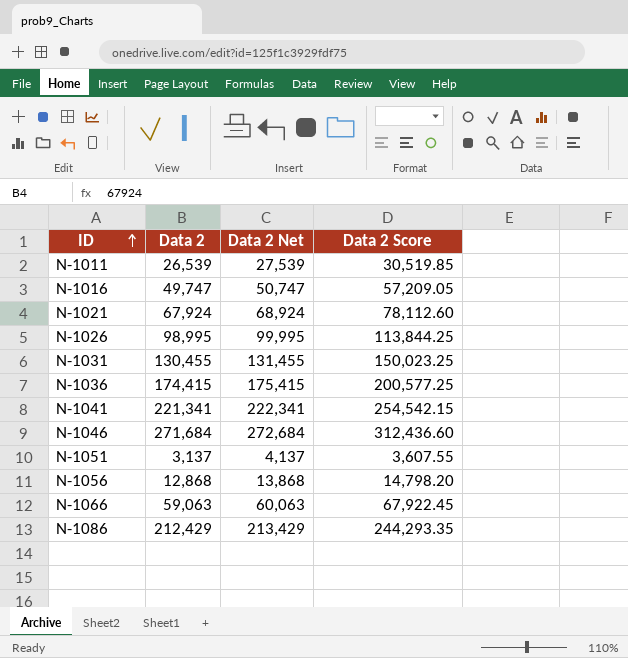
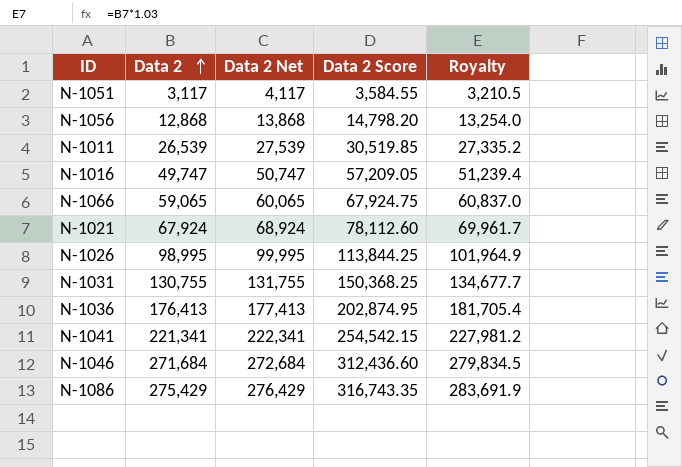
row order: ID ascending -> Data 2 ascending
column Royalty | formula: none -> [Data 2] * 1.03
N-1051 | Data 2: 3,137 -> 3,117
N-1051 | Data 2 Net: 4,137 -> 4,117
N-1051 | Data 2 Score: 3,607.55 -> 3,584.55
N-1066 | Data 2: 59,063 -> 59,065
N-1066 | Data 2 Net: 60,063 -> 60,065
N-1066 | Data 2 Score: 67,922.45 -> 67,924.75
N-1031 | Data 2: 130,455 -> 130,755
N-1031 | Data 2 Net: 131,455 -> 131,755
N-1031 | Data 2 Score: 150,023.25 -> 150,368.25
N-1036 | Data 2: 174,415 -> 176,413
N-1036 | Data 2 Net: 175,415 -> 177,413
N-1036 | Data 2 Score: 200,577.25 -> 202,874.95
N-1086 | Data 2: 212,429 -> 275,429
N-1086 | Data 2 Net: 213,429 -> 276,429
N-1086 | Data 2 Score: 244,293.35 -> 316,743.35

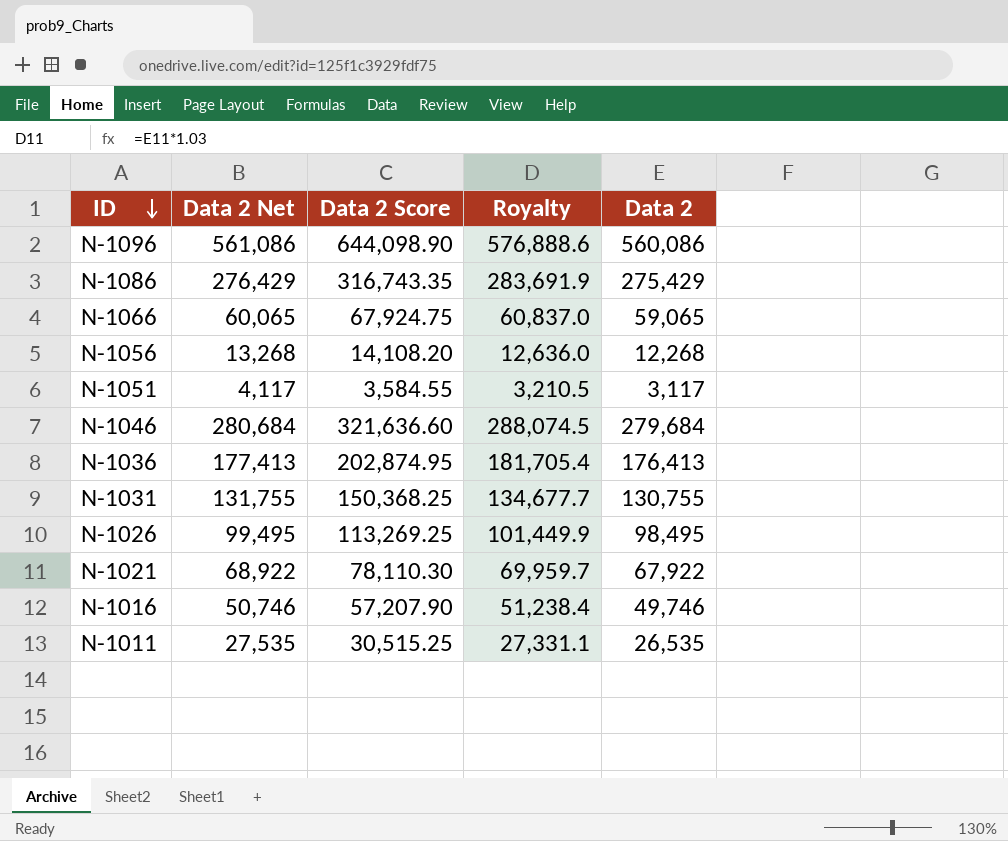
row order: Data 2 ascending -> ID descending
column Data 2 | position: 2 -> 5
row N-1041: 221,341 | 222,341 | 254,542.15 | 227,981.2 -> none
row N-1096: none -> 561,086 | 644,098.90 | 576,888.6 | 560,086
N-1056 | Data 2 Net: 13,868 -> 13,268
N-1056 | Data 2 Score: 14,798.20 -> 14,108.20
N-1056 | Royalty: 13,254.0 -> 12,636.0
N-1056 | Data 2: 12,868 -> 12,268
N-1046 | Data 2 Net: 272,684 -> 280,684
N-1046 | Data 2 Score: 312,436.60 -> 321,636.60
N-1046 | Royalty: 279,834.5 -> 288,074.5
N-1046 | Data 2: 271,684 -> 279,684
N-1026 | Data 2 Net: 99,995 -> 99,495
N-1026 | Data 2 Score: 113,844.25 -> 113,269.25
N-1026 | Royalty: 101,964.9 -> 101,449.9
N-1026 | Data 2: 98,995 -> 98,495
N-1021 | Data 2 Net: 68,924 -> 68,922
N-1021 | Data 2 Score: 78,112.60 -> 78,110.30
N-1021 | Royalty: 69,961.7 -> 69,959.7
N-1021 | Data 2: 67,924 -> 67,922
N-1016 | Data 2 Net: 50,747 -> 50,746
N-1016 | Data 2 Score: 57,209.05 -> 57,207.90
N-1016 | Royalty: 51,239.4 -> 51,238.4
N-1016 | Data 2: 49,747 -> 49,746
N-1011 | Data 2 Net: 27,539 -> 27,535
N-1011 | Data 2 Score: 30,519.85 -> 30,515.25
N-1011 | Royalty: 27,335.2 -> 27,331.1
N-1011 | Data 2: 26,539 -> 26,535

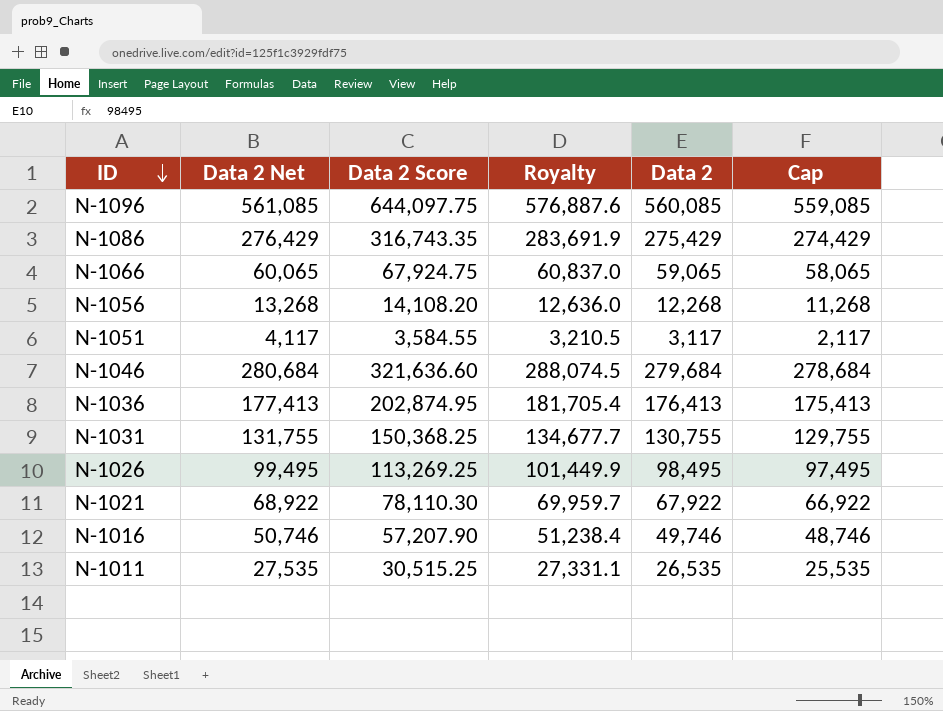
column Cap | formula: none -> [Data 2] - 1000
N-1096 | Data 2 Net: 561,086 -> 561,085
N-1096 | Data 2 Score: 644,098.90 -> 644,097.75
N-1096 | Royalty: 576,888.6 -> 576,887.6
N-1096 | Data 2: 560,086 -> 560,085

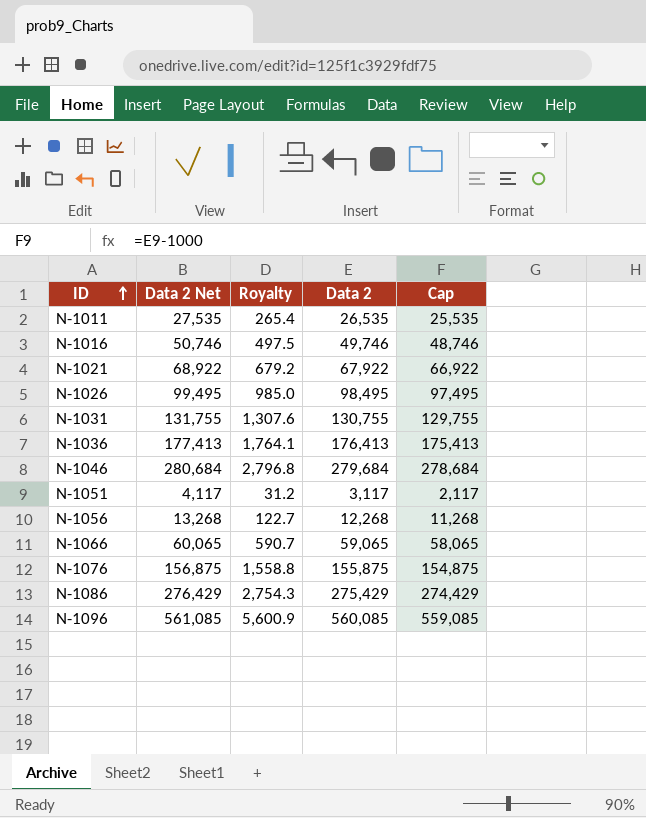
row order: ID descending -> ID ascending
column Data 2 Score | formula: [Data 2] * 1.15 -> none
column Royalty | formula: [Data 2] * 1.03 -> [Data 2] * 0.01
row N-1076: none -> 156,875 | 1,558.8 | 155,875 | 154,875

